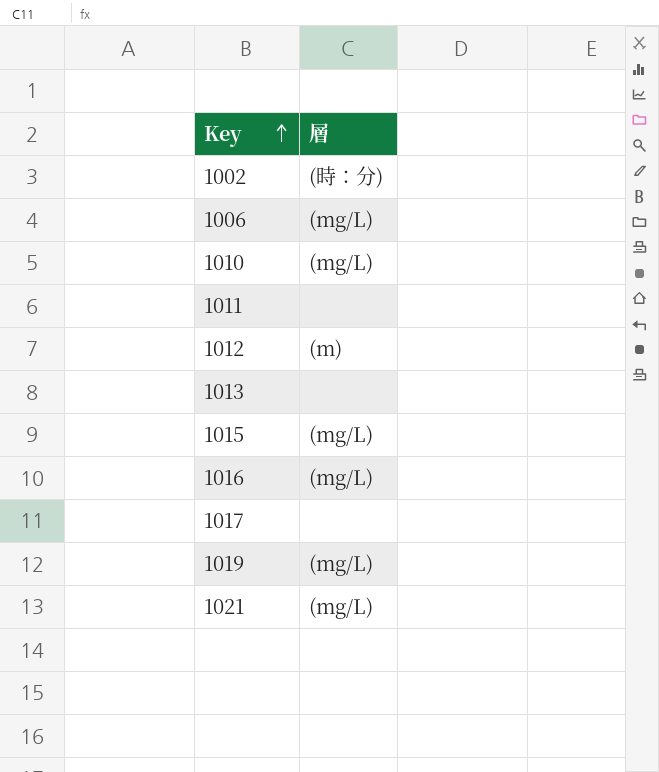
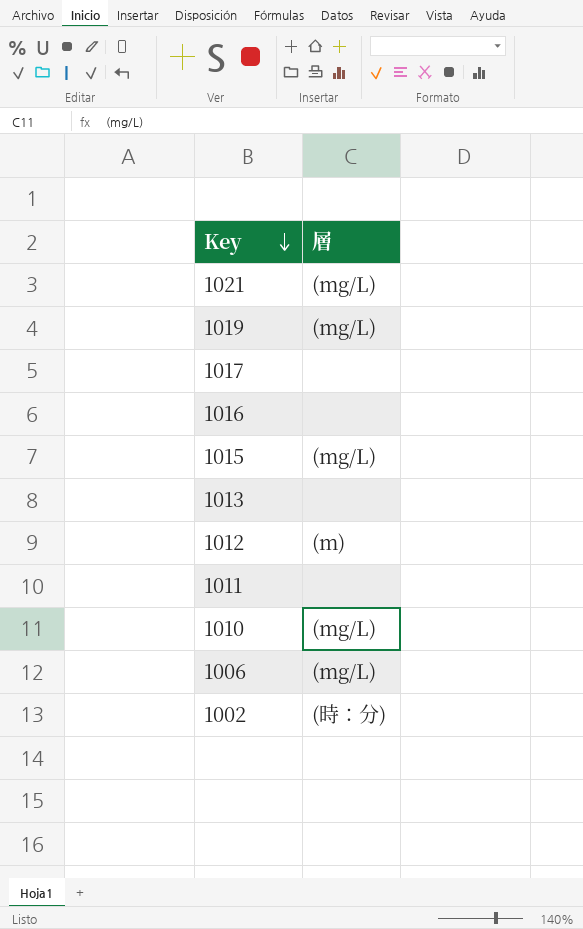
row order: Key ascending -> Key descending
1016 | 層: (mg/L) -> none

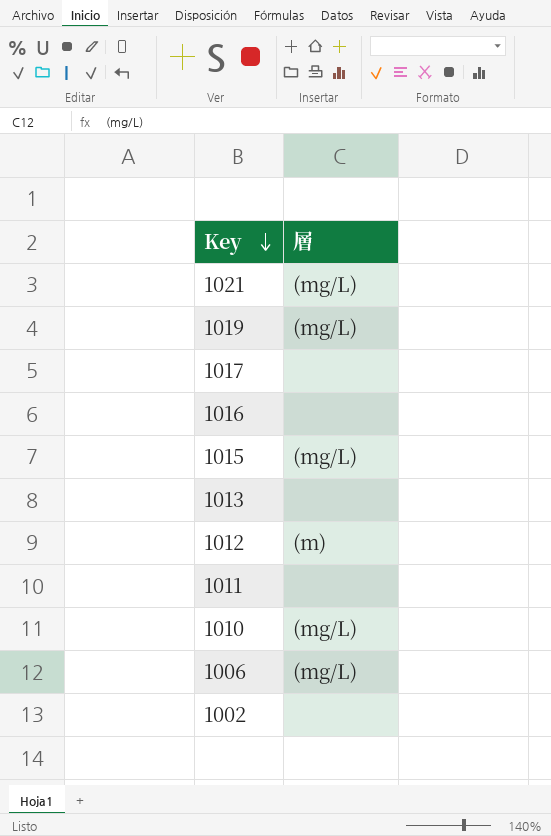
1002 | 層: (時：分) -> none

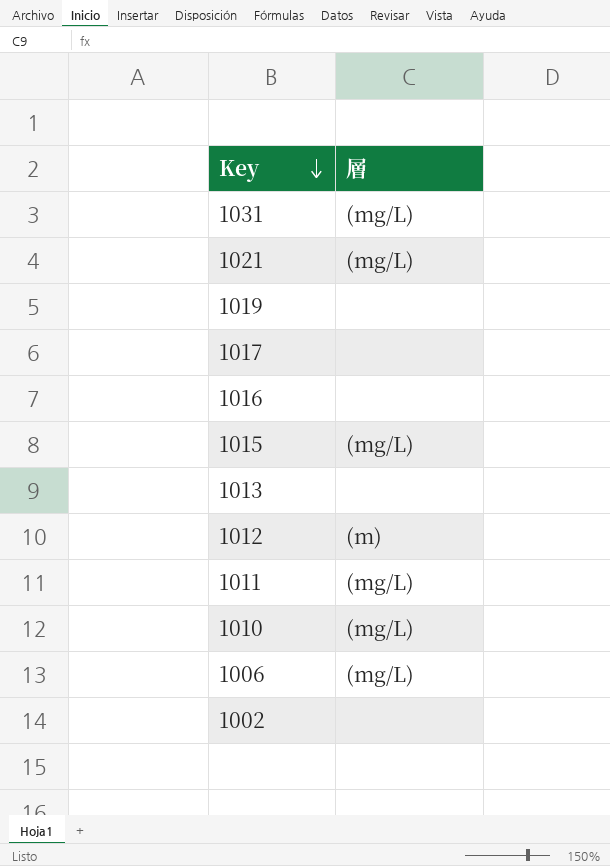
row 1031: none -> (mg/L)
1019 | 層: (mg/L) -> none
1011 | 層: none -> (mg/L)

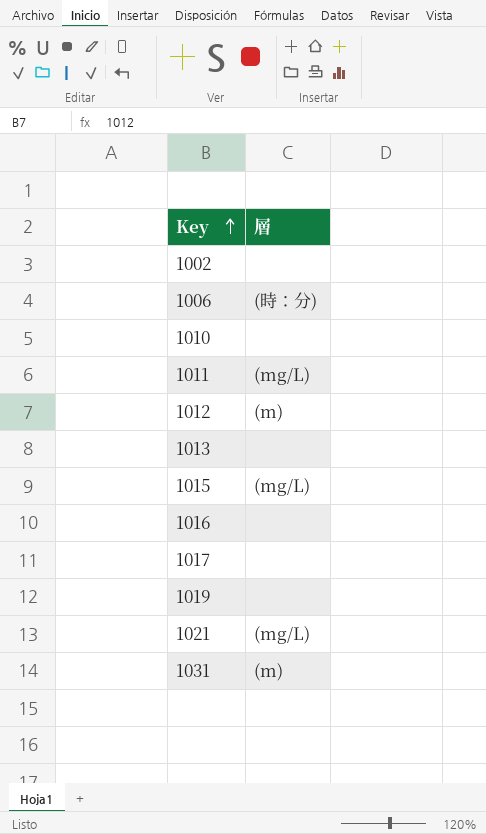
row order: Key descending -> Key ascending
1006 | 層: (mg/L) -> (時：分)
1010 | 層: (mg/L) -> none
1031 | 層: (mg/L) -> (m)

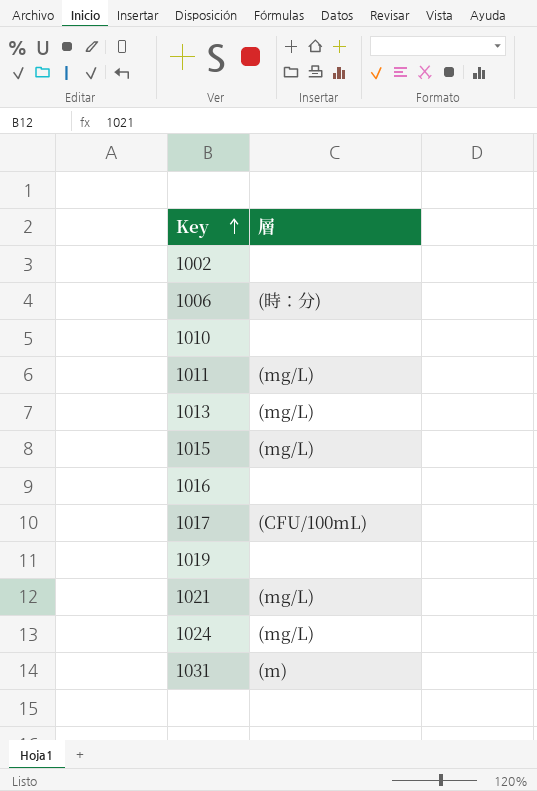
row 1012: (m) -> none
1013 | 層: none -> (mg/L)
1017 | 層: none -> (CFU/100mL)
row 1024: none -> (mg/L)

